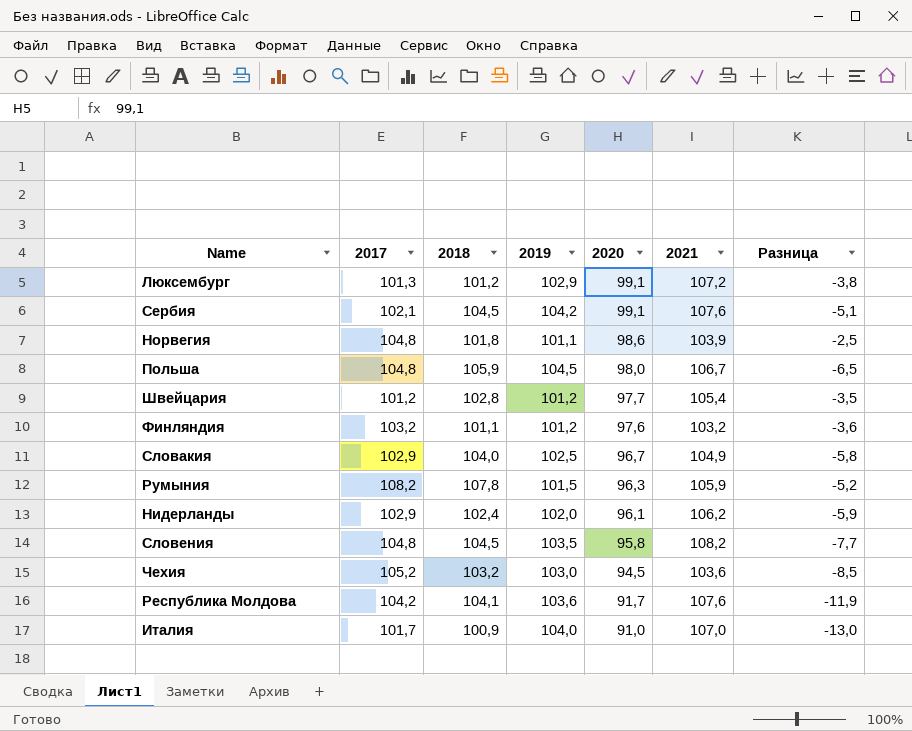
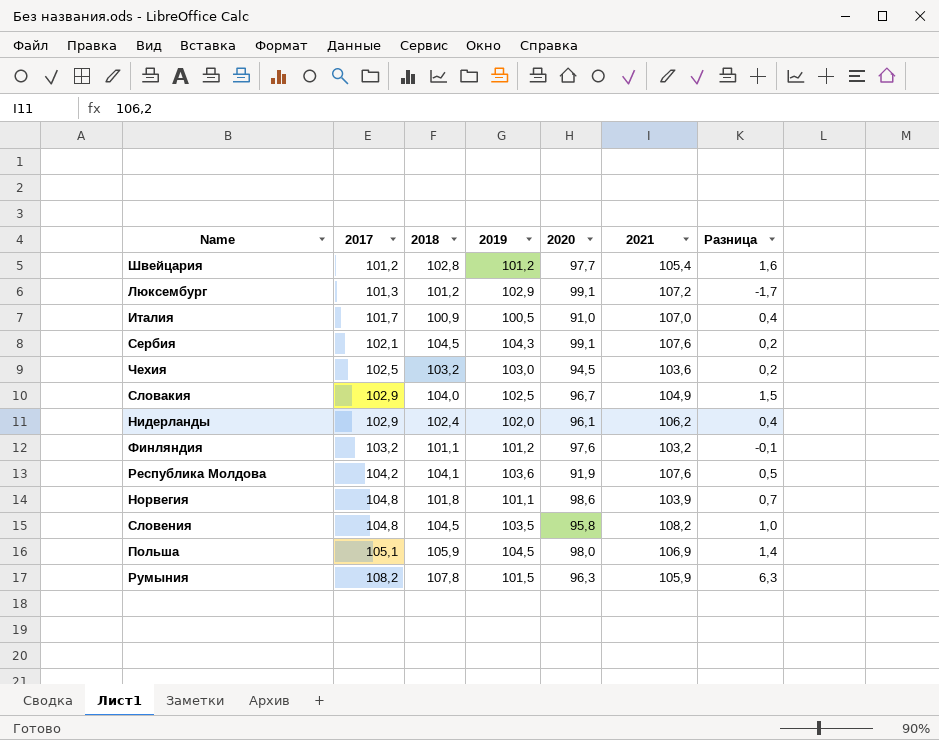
row order: 2020 descending -> 2017 ascending
column Разница | formula: [2020] - [2019] -> [2018] - [2019]
Италия | 2019: 104,0 -> 100,5
Сербия | 2019: 104,2 -> 104,3
Чехия | 2017: 105,2 -> 102,5
Республика Молдова | 2020: 91,7 -> 91,9
Польша | 2017: 104,8 -> 105,1
Польша | 2021: 106,7 -> 106,9

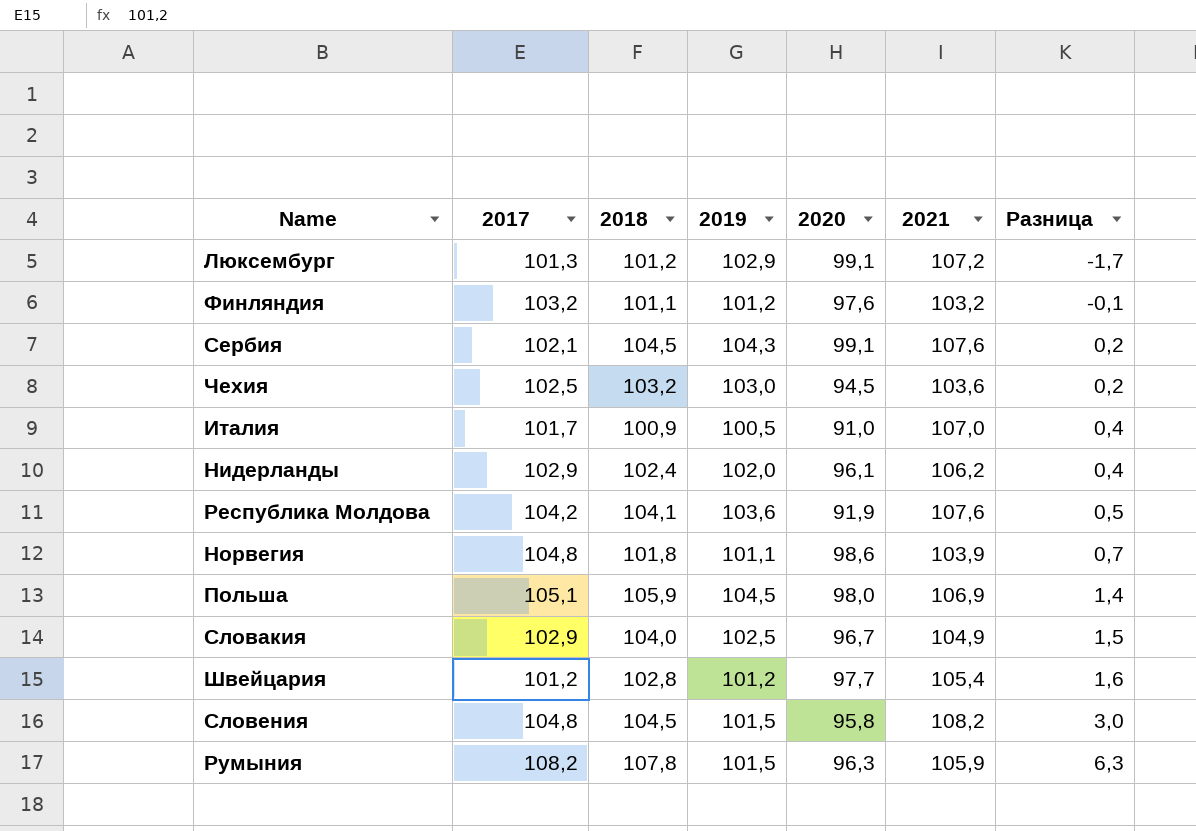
row order: 2017 ascending -> Разница ascending
Словения | 2019: 103,5 -> 101,5
Словения | Разница: 1,0 -> 3,0

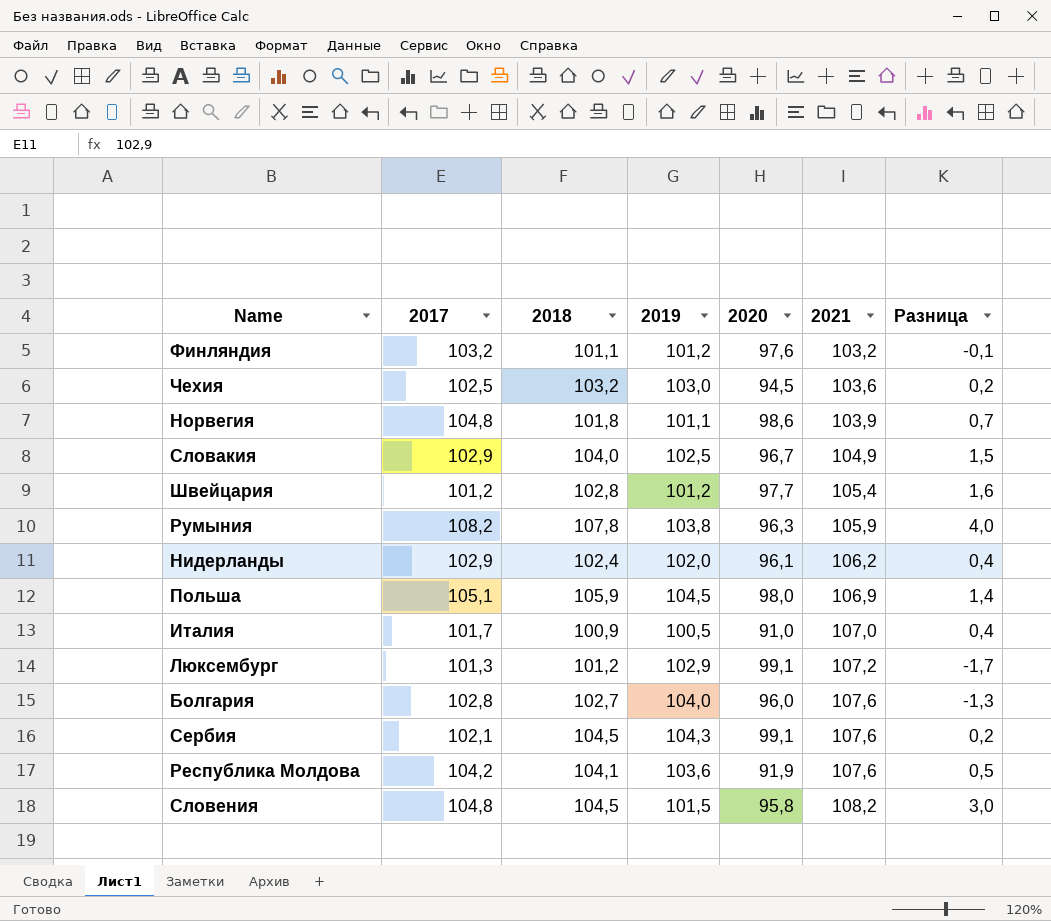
row order: Разница ascending -> 2021 ascending
Румыния | 2019: 101,5 -> 103,8
Румыния | Разница: 6,3 -> 4,0
row Болгария: none -> 102,8 | 102,7 | 104,0 | 96,0 | 107,6 | -1,3

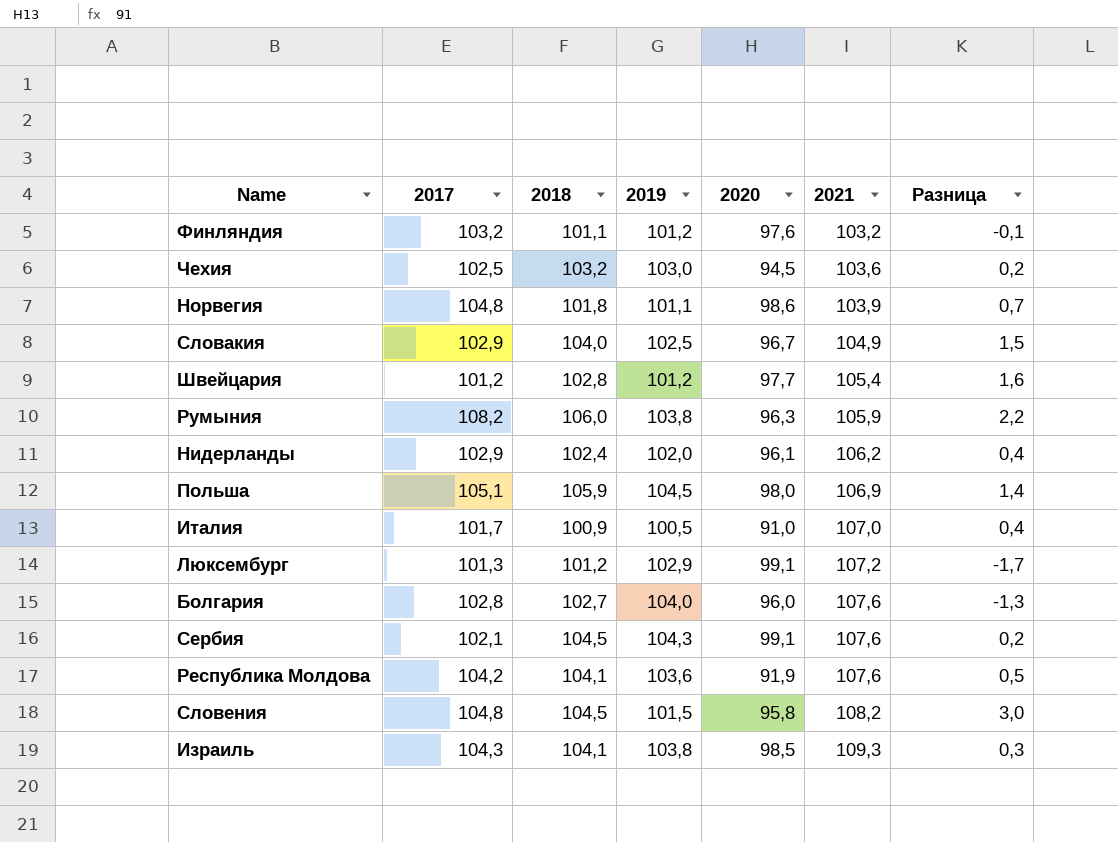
Румыния | 2018: 107,8 -> 106,0
Румыния | Разница: 4,0 -> 2,2
row Израиль: none -> 104,3 | 104,1 | 103,8 | 98,5 | 109,3 | 0,3

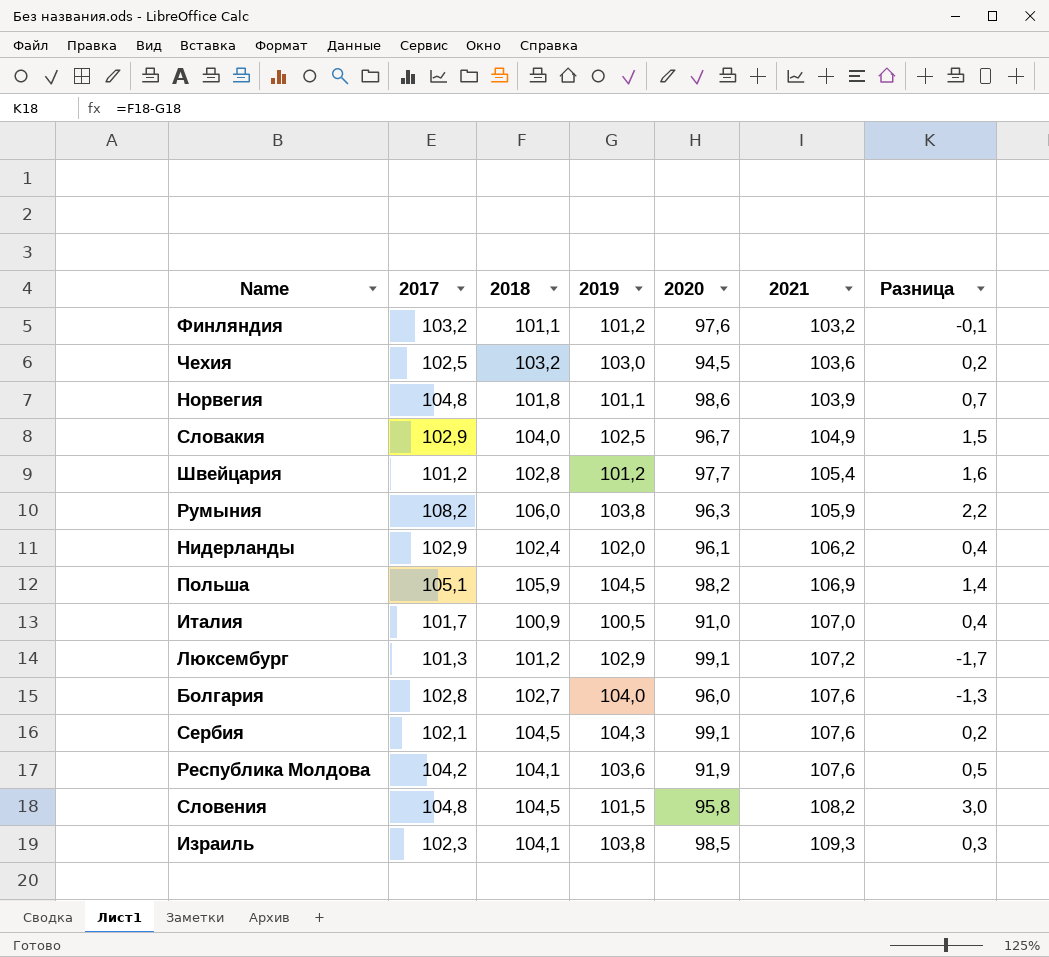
Польша | 2020: 98,0 -> 98,2
Израиль | 2017: 104,3 -> 102,3

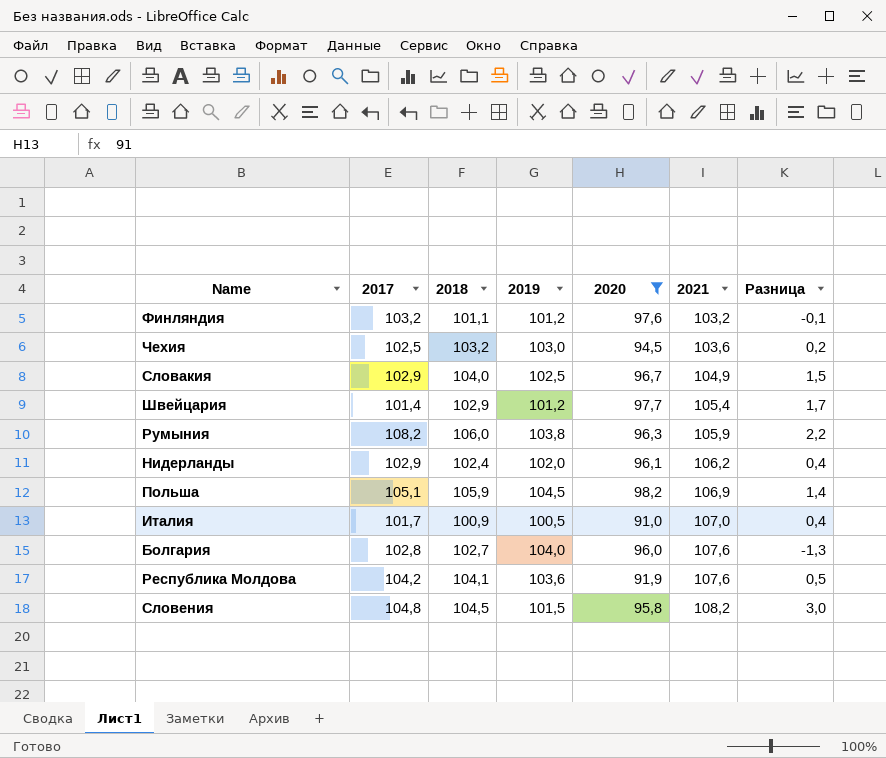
filter: none -> 2020 <= 98,2
Швейцария | 2017: 101,2 -> 101,4
Швейцария | 2018: 102,8 -> 102,9
Швейцария | Разница: 1,6 -> 1,7

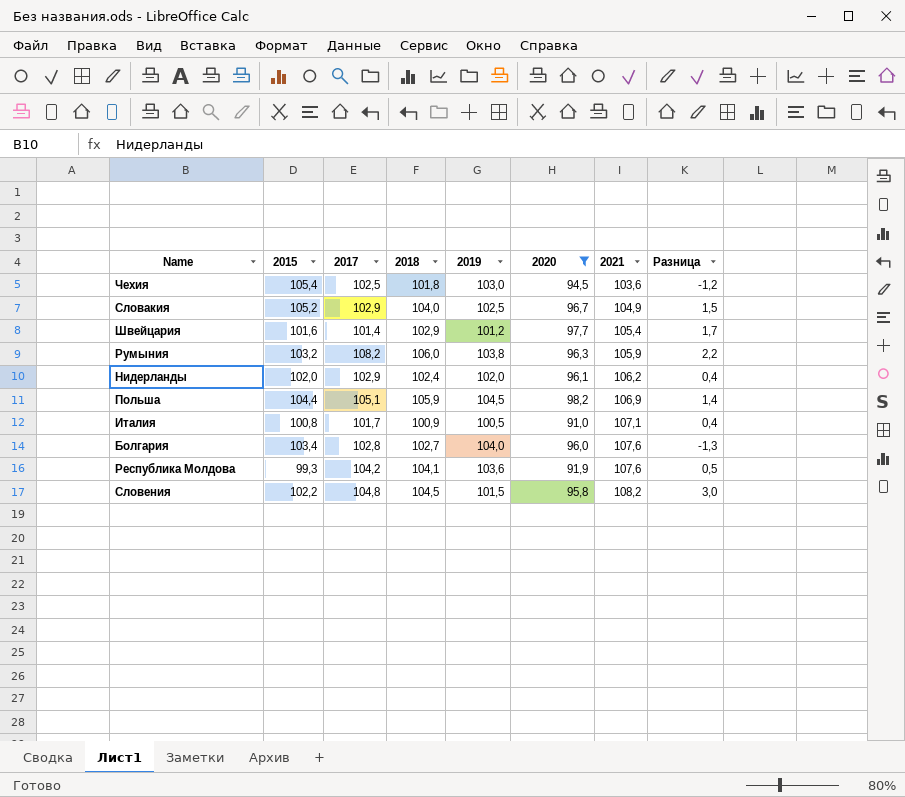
column 2015 | position: none -> 2
row Финляндия: 103,2 | 101,1 | 101,2 | 97,6 | 103,2 | -0,1 -> none
Чехия | 2018: 103,2 -> 101,8
Чехия | Разница: 0,2 -> -1,2
Италия | 2021: 107,0 -> 107,1

